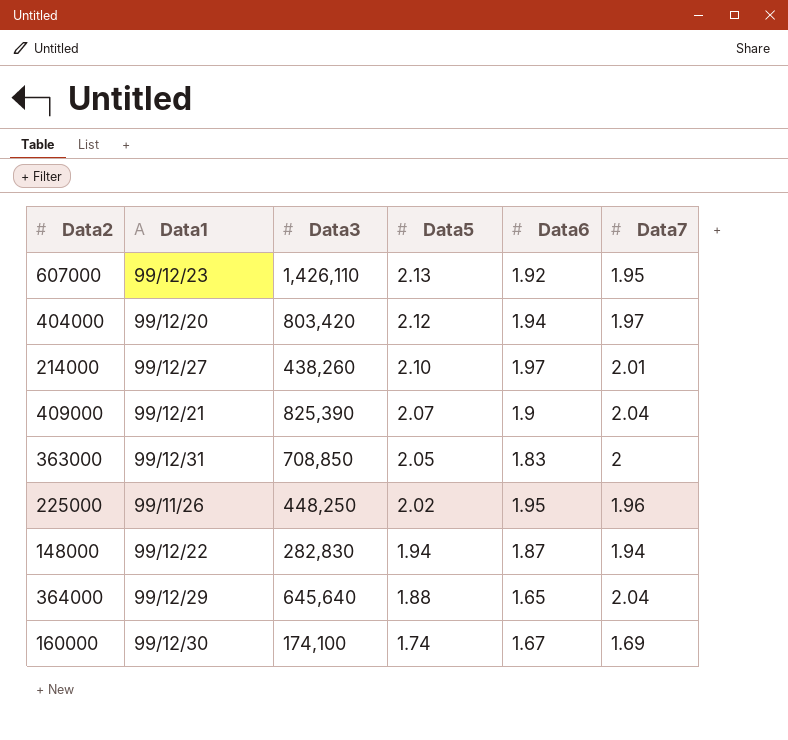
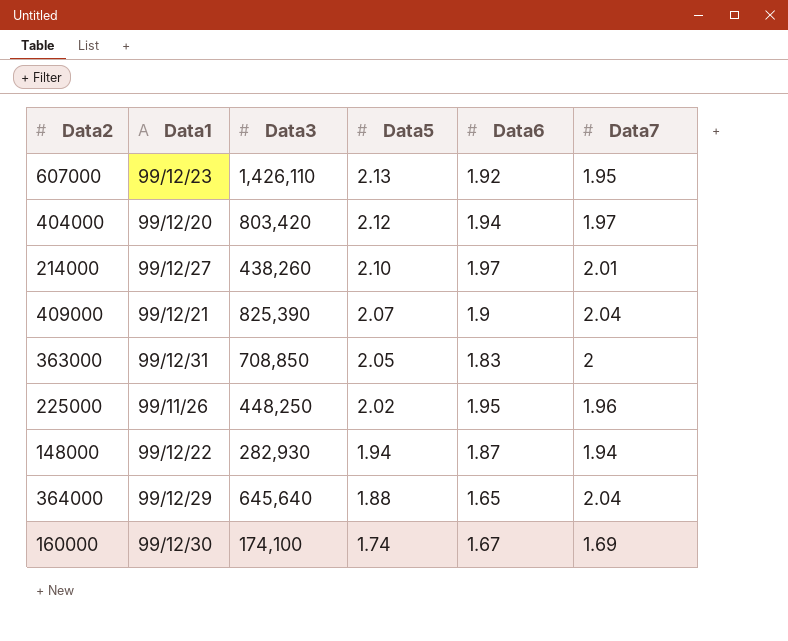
148000 | Data3: 282,830 -> 282,930

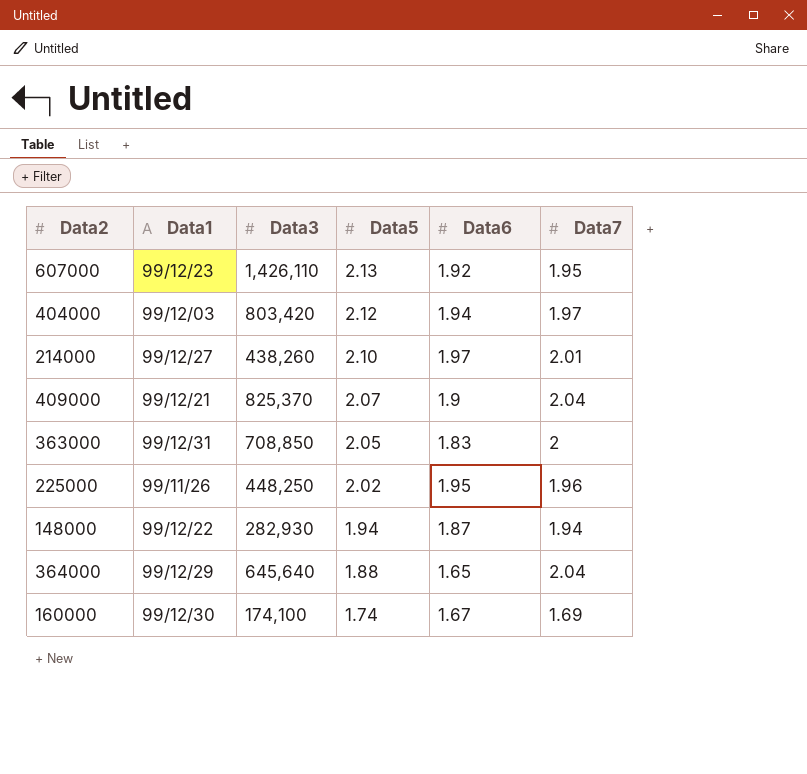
404000 | Data1: 99/12/20 -> 99/12/03
409000 | Data3: 825,390 -> 825,370

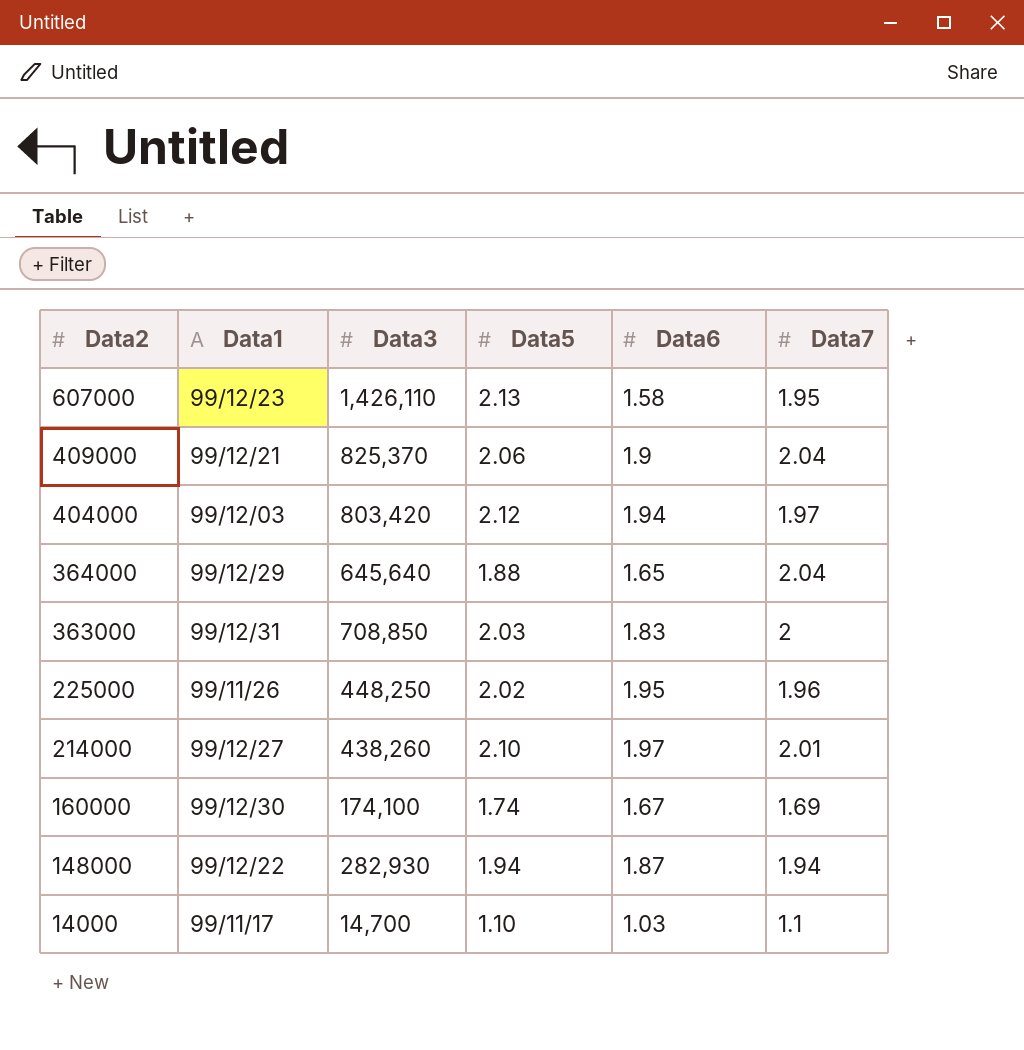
row order: Data5 descending -> Data2 descending
607000 | Data6: 1.92 -> 1.58
409000 | Data5: 2.07 -> 2.06
363000 | Data5: 2.05 -> 2.03
row 14000: none -> 99/11/17 | 14,700 | 1.10 | 1.03 | 1.1

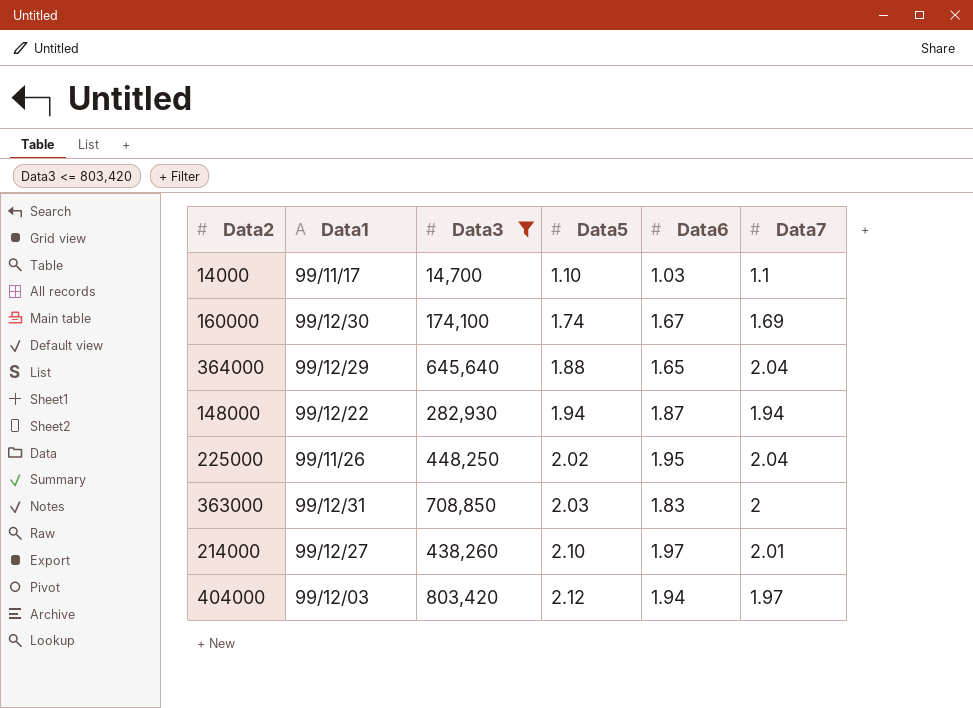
filter: none -> Data3 <= 803,420
row order: Data2 descending -> Data5 ascending
225000 | Data7: 1.96 -> 2.04

